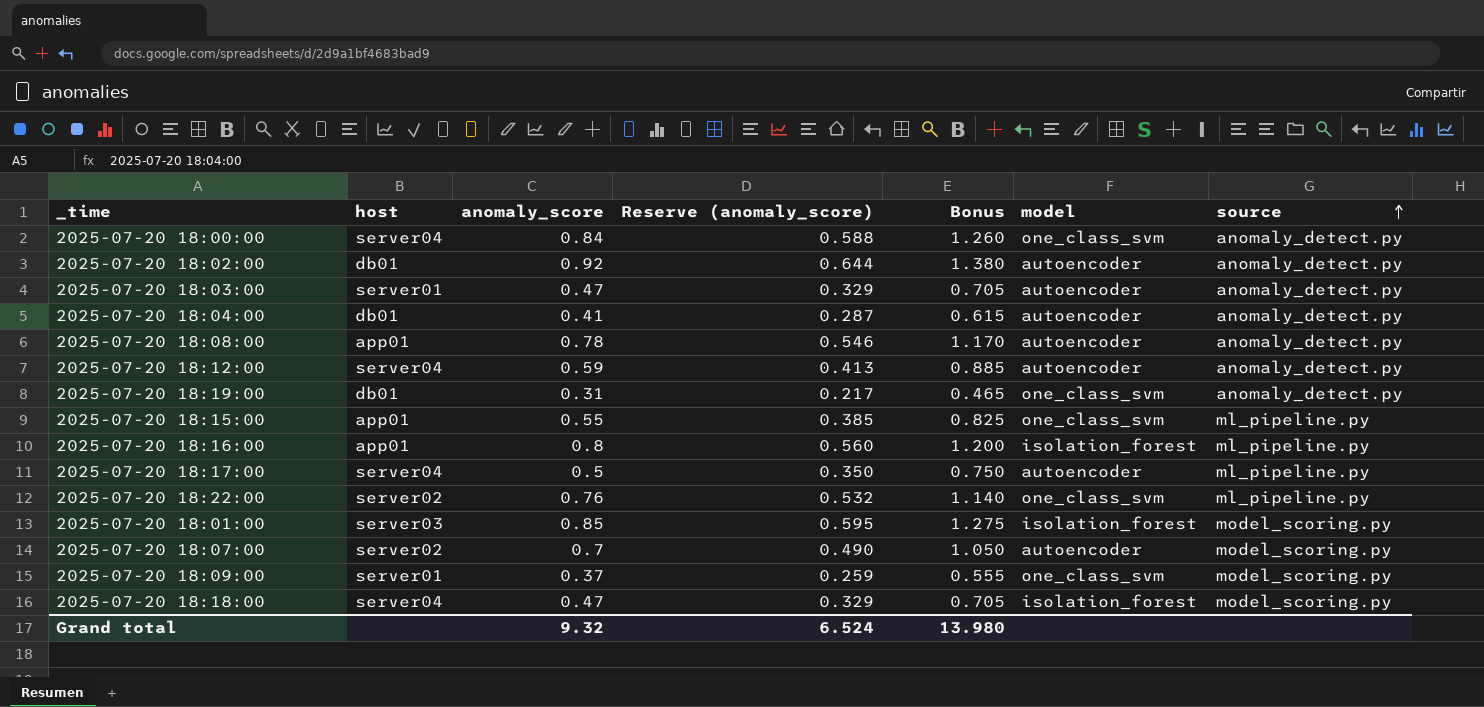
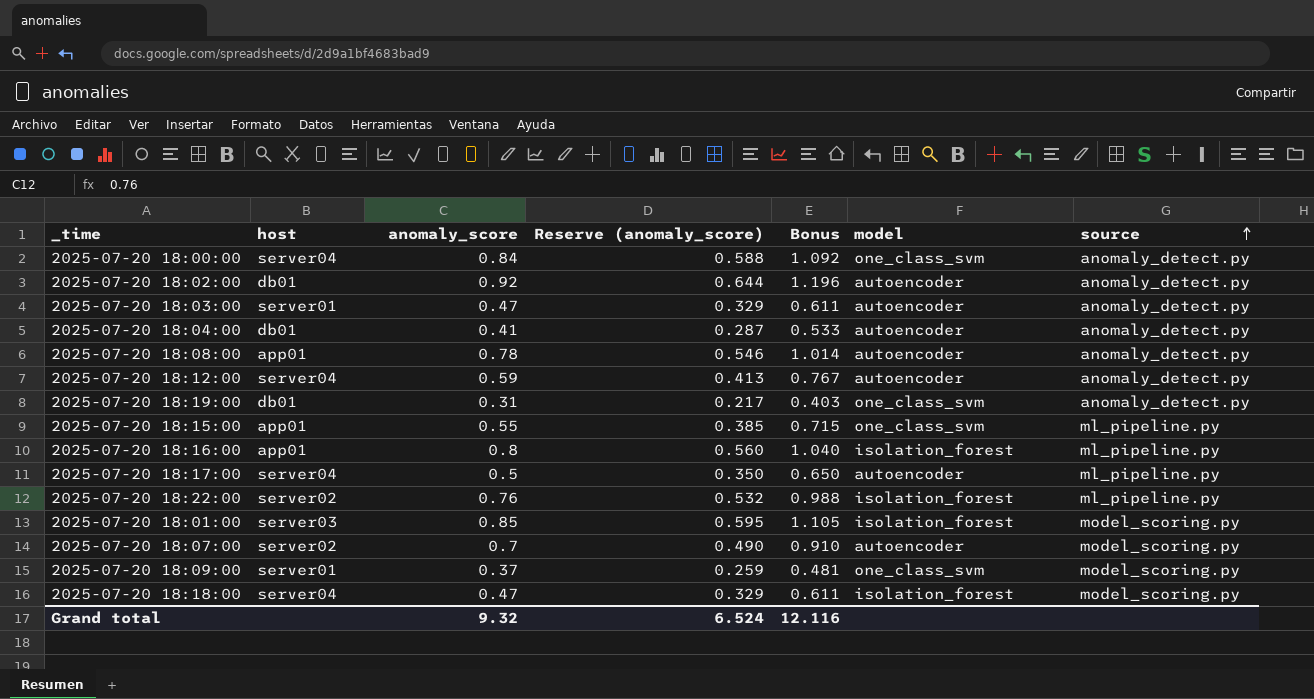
column Bonus | formula: [anomaly_score] * 1.5 -> [anomaly_score] * 1.3
2025-07-20 18:22:00 | model: one_class_svm -> isolation_forest
Grand total | Bonus: 13.980 -> 12.116

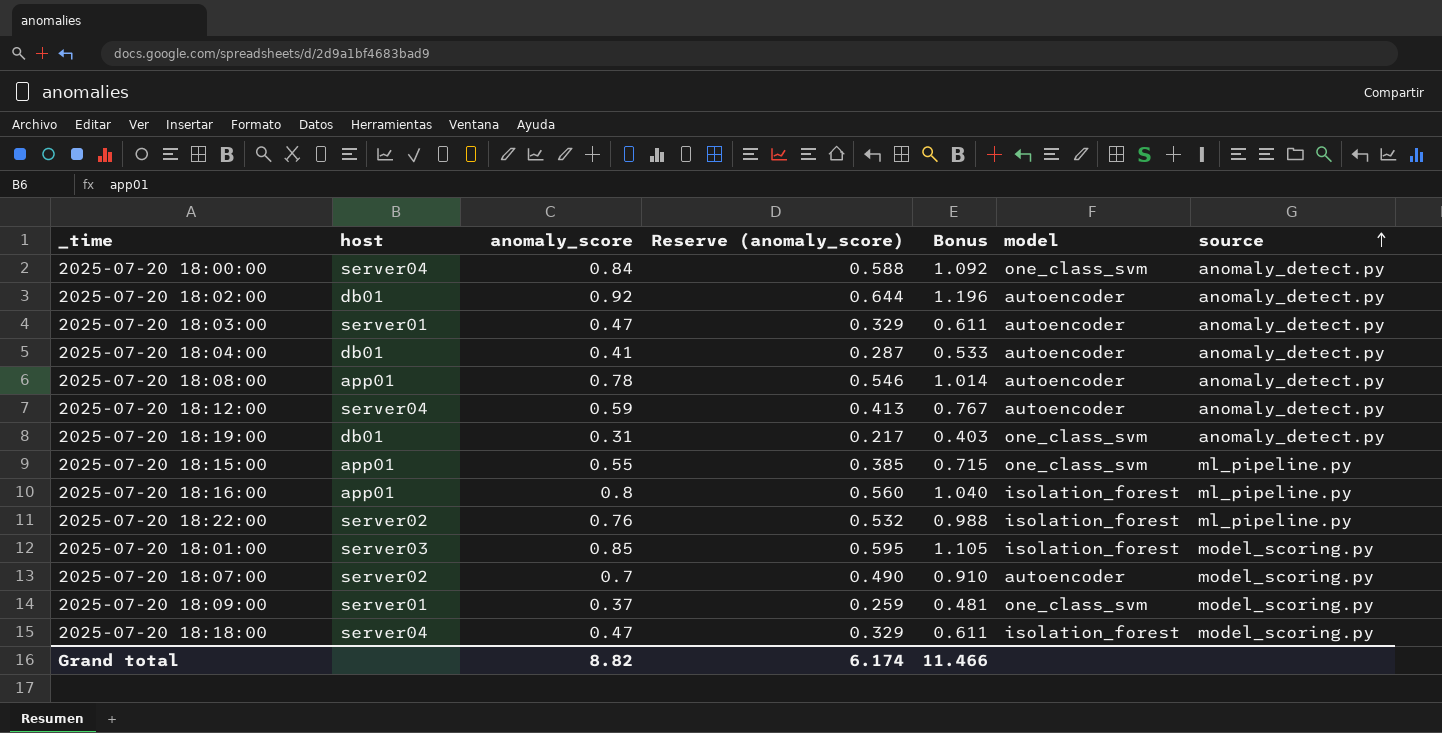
row 2025-07-20 18:17:00: server04 | 0.5 | 0.350 | 0.650 | autoencoder | ml_pipeline.py -> none
Grand total | anomaly_score: 9.32 -> 8.82
Grand total | Reserve (anomaly_score): 6.524 -> 6.174
Grand total | Bonus: 12.116 -> 11.466

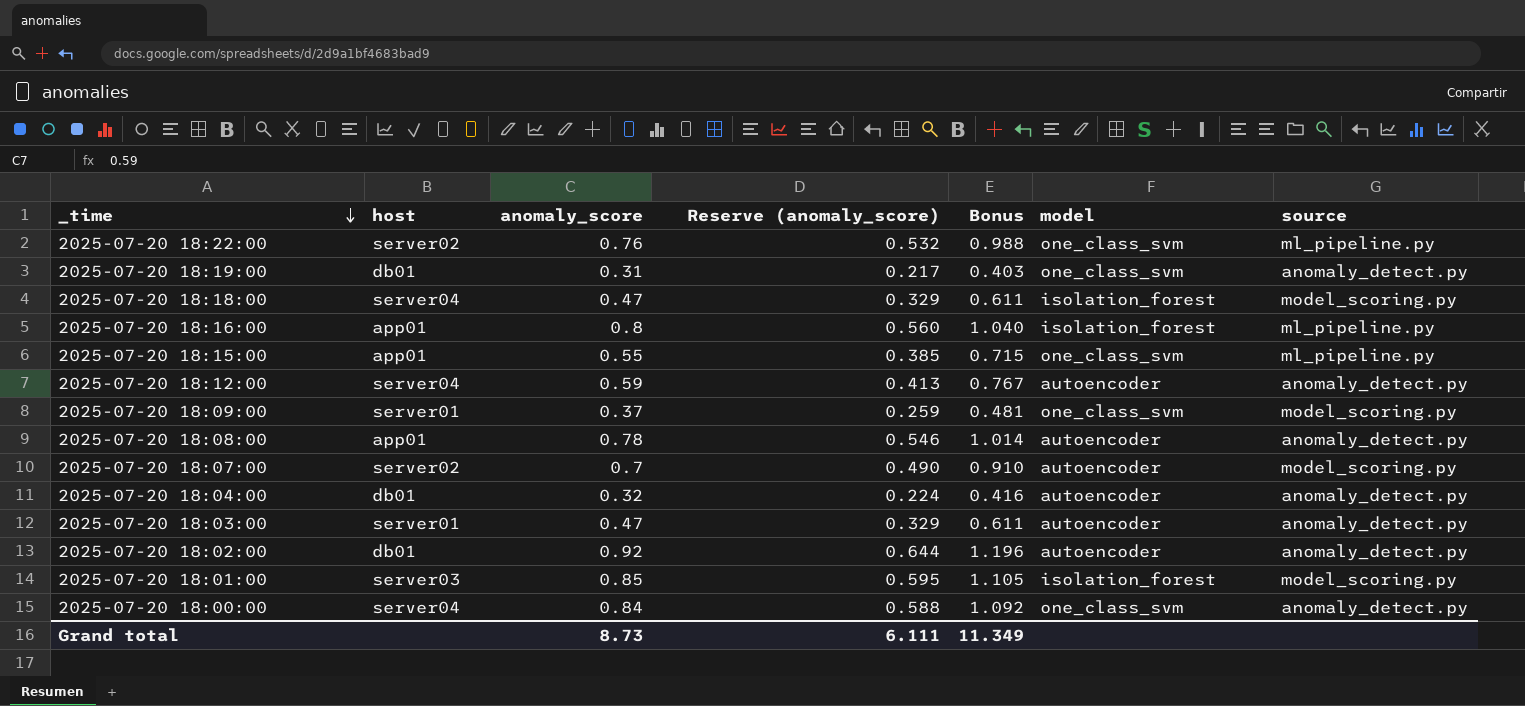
row order: source ascending -> _time descending
2025-07-20 18:22:00 | model: isolation_forest -> one_class_svm
2025-07-20 18:04:00 | anomaly_score: 0.41 -> 0.32
2025-07-20 18:04:00 | Reserve (anomaly_score): 0.287 -> 0.224
2025-07-20 18:04:00 | Bonus: 0.533 -> 0.416
Grand total | anomaly_score: 8.82 -> 8.73
Grand total | Reserve (anomaly_score): 6.174 -> 6.111
Grand total | Bonus: 11.466 -> 11.349

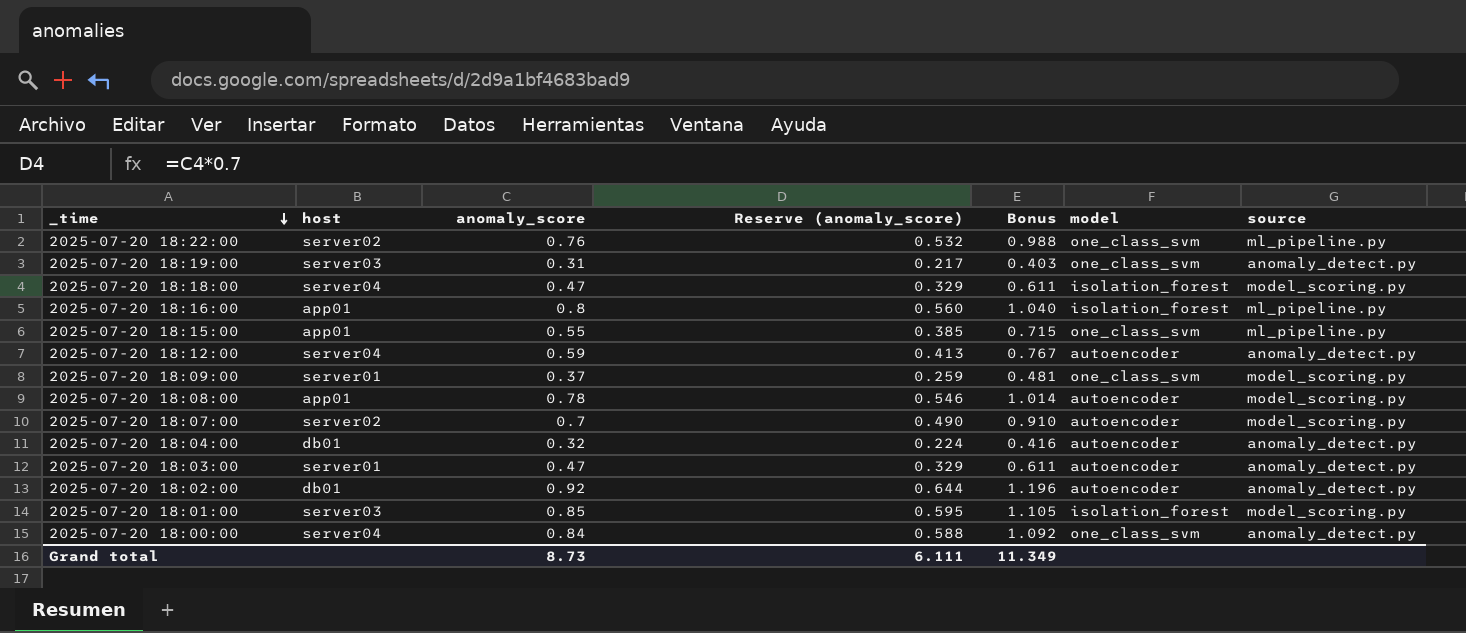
2025-07-20 18:19:00 | host: db01 -> server03
2025-07-20 18:08:00 | source: anomaly_detect.py -> model_scoring.py

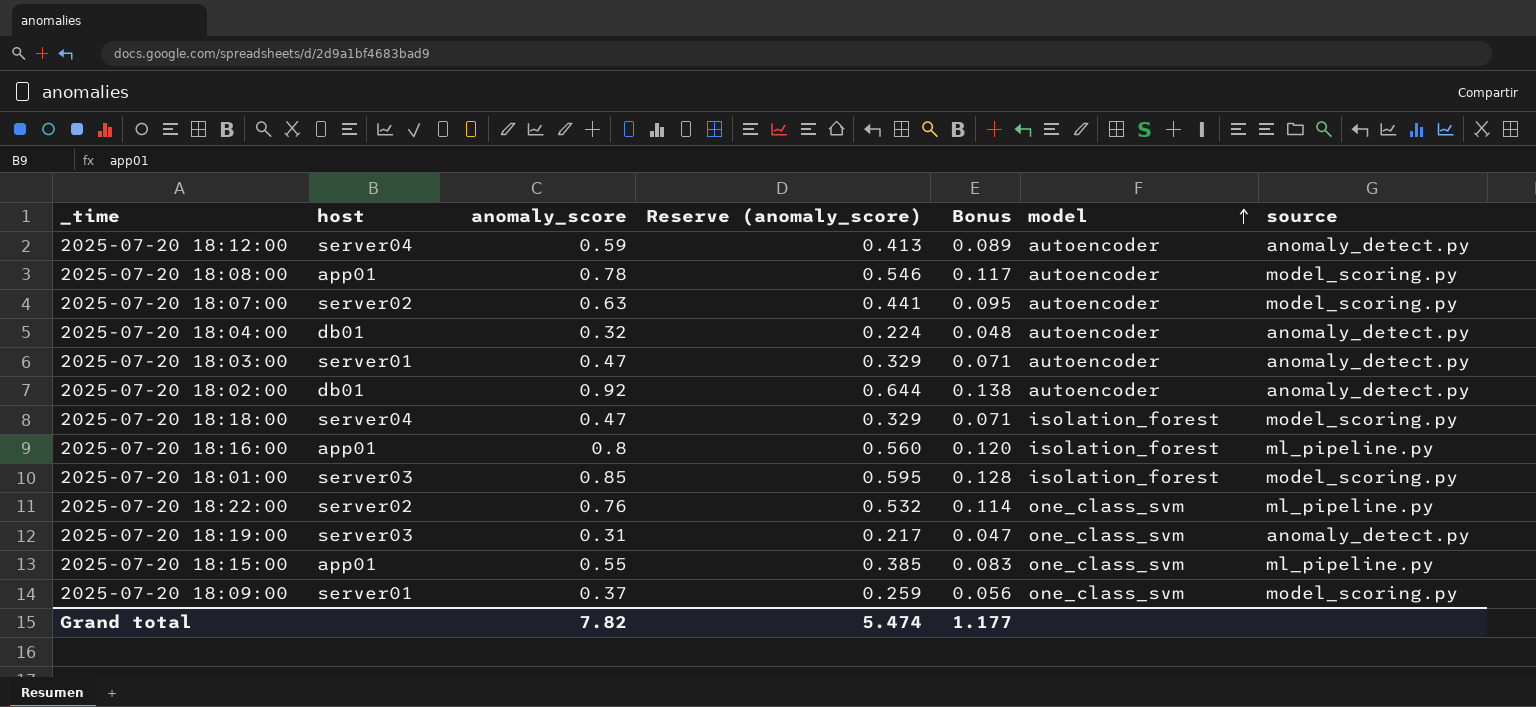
row order: _time descending -> model ascending
column Bonus | formula: [anomaly_score] * 1.3 -> [anomaly_score] * 0.15
row 2025-07-20 18:00:00: server04 | 0.84 | 0.588 | 1.092 | one_class_svm | anomaly_detect.py -> none
2025-07-20 18:07:00 | anomaly_score: 0.7 -> 0.63
2025-07-20 18:07:00 | Reserve (anomaly_score): 0.490 -> 0.441
Grand total | anomaly_score: 8.73 -> 7.82
Grand total | Reserve (anomaly_score): 6.111 -> 5.474
Grand total | Bonus: 11.349 -> 1.177

